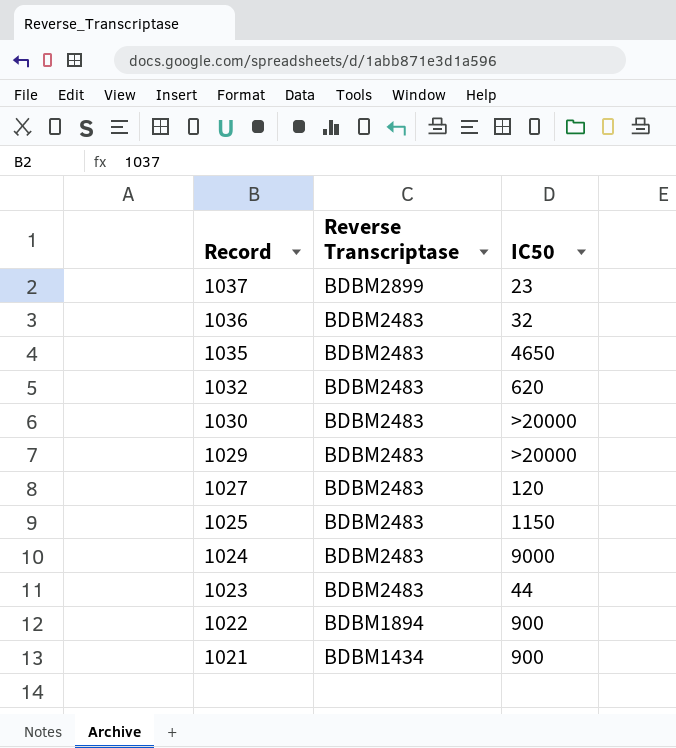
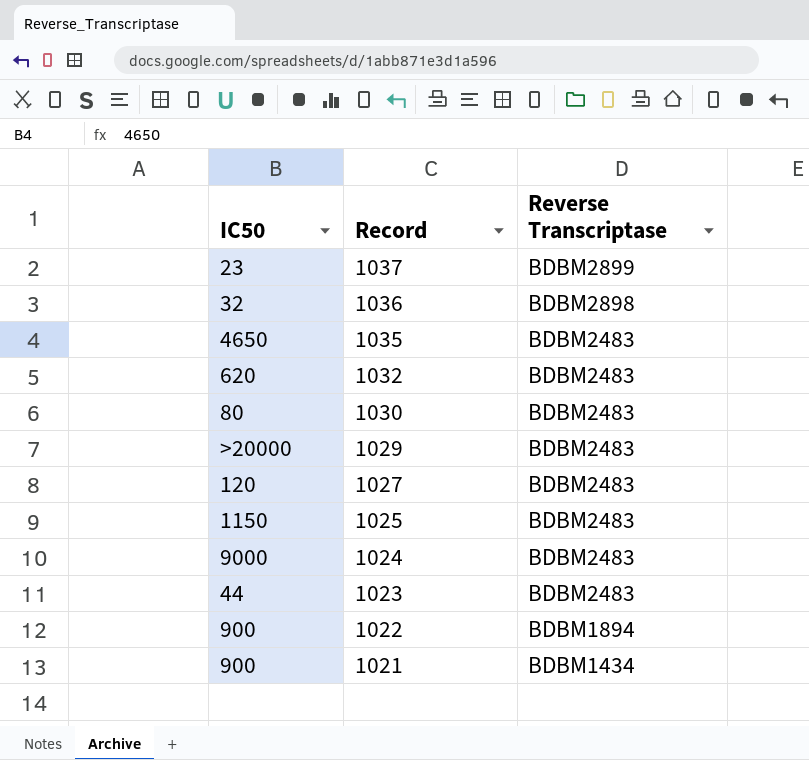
column IC50 | position: 3 -> 1
1036 | Reverse Transcriptase: BDBM2483 -> BDBM2898
1030 | IC50: >20000 -> 80

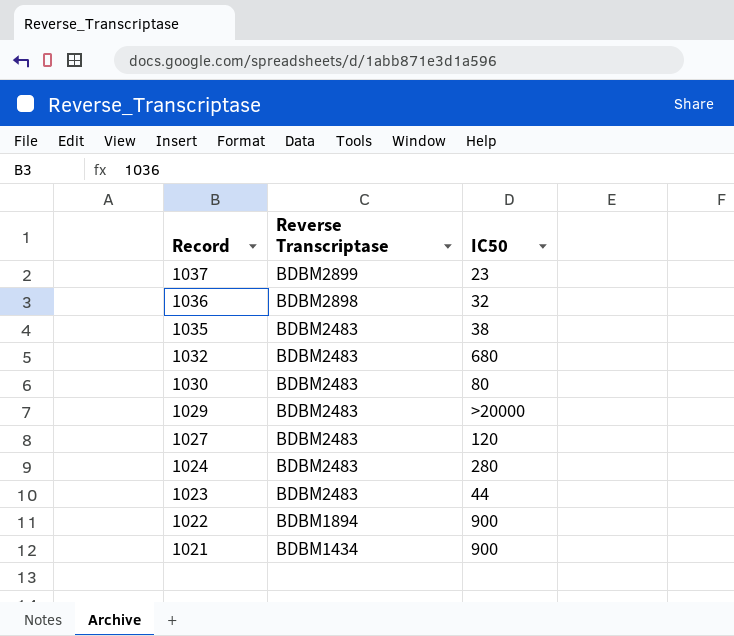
column IC50 | position: 1 -> 3
row 1025: 1150 | BDBM2483 -> none
1035 | IC50: 4650 -> 38
1032 | IC50: 620 -> 680
1024 | IC50: 9000 -> 280

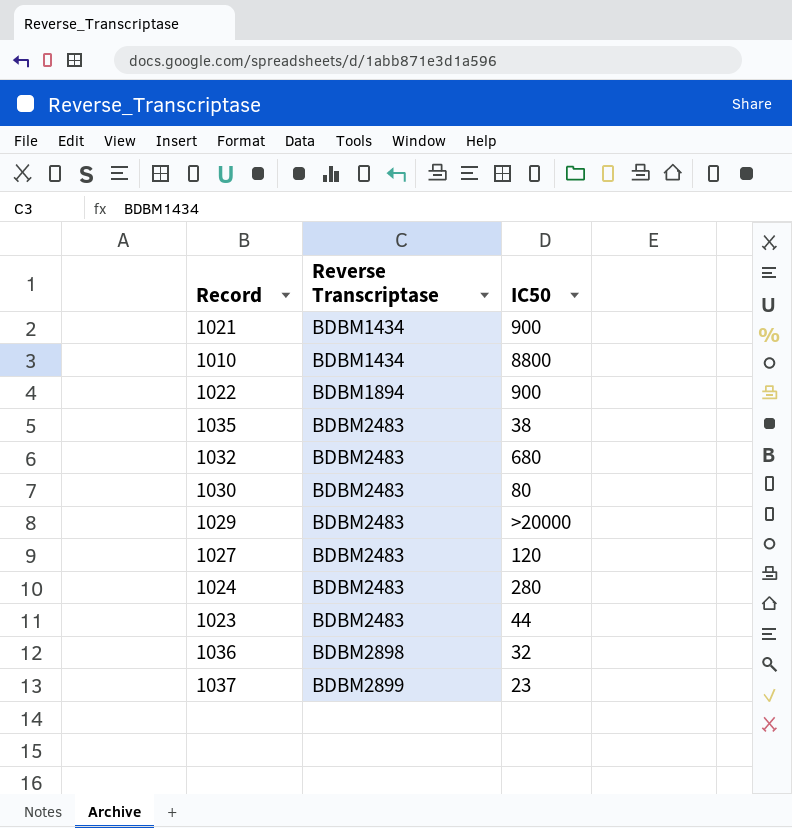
row order: Record descending -> Reverse Transcriptase ascending
row 1010: none -> BDBM1434 | 8800

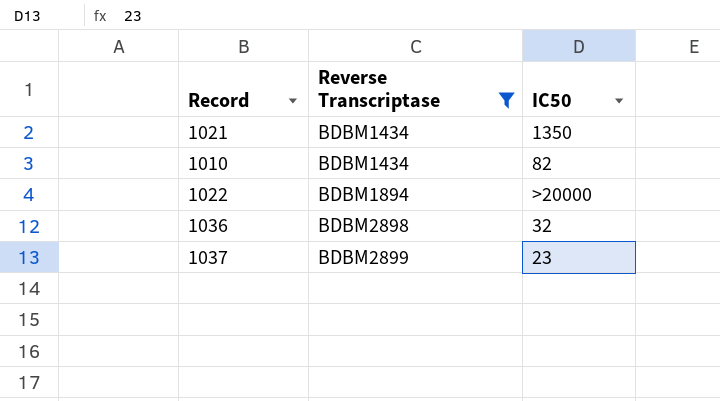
filter: none -> Reverse Transcriptase != BDBM2483
1021 | IC50: 900 -> 1350
1010 | IC50: 8800 -> 82
1022 | IC50: 900 -> >20000

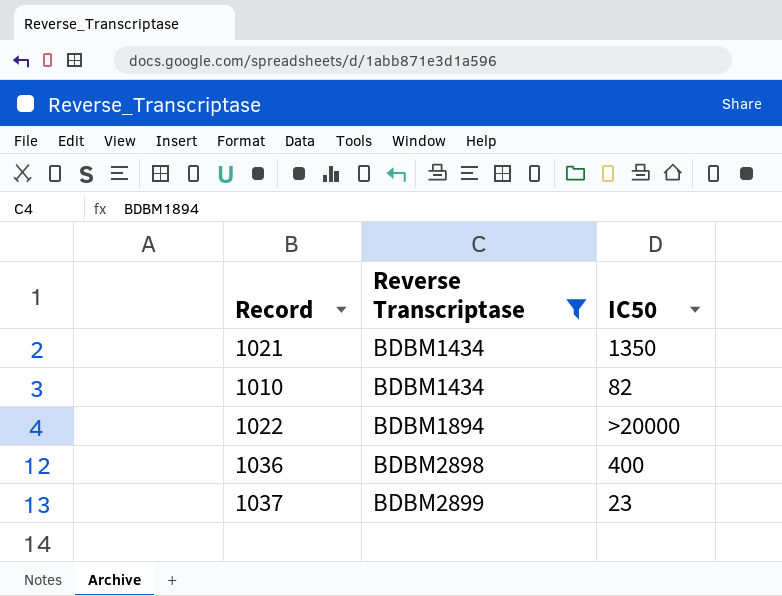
1036 | IC50: 32 -> 400

